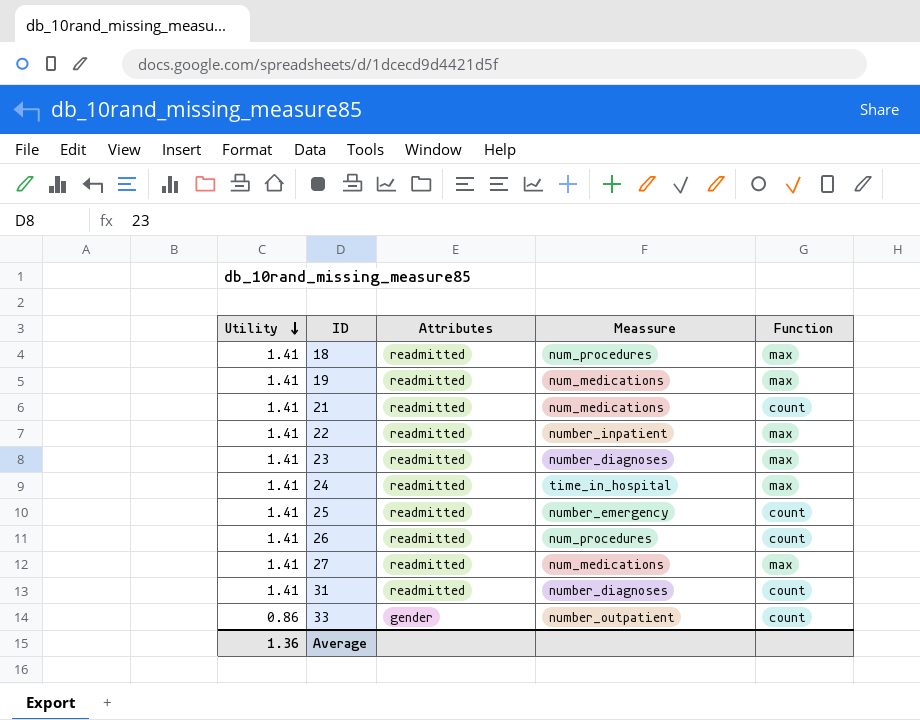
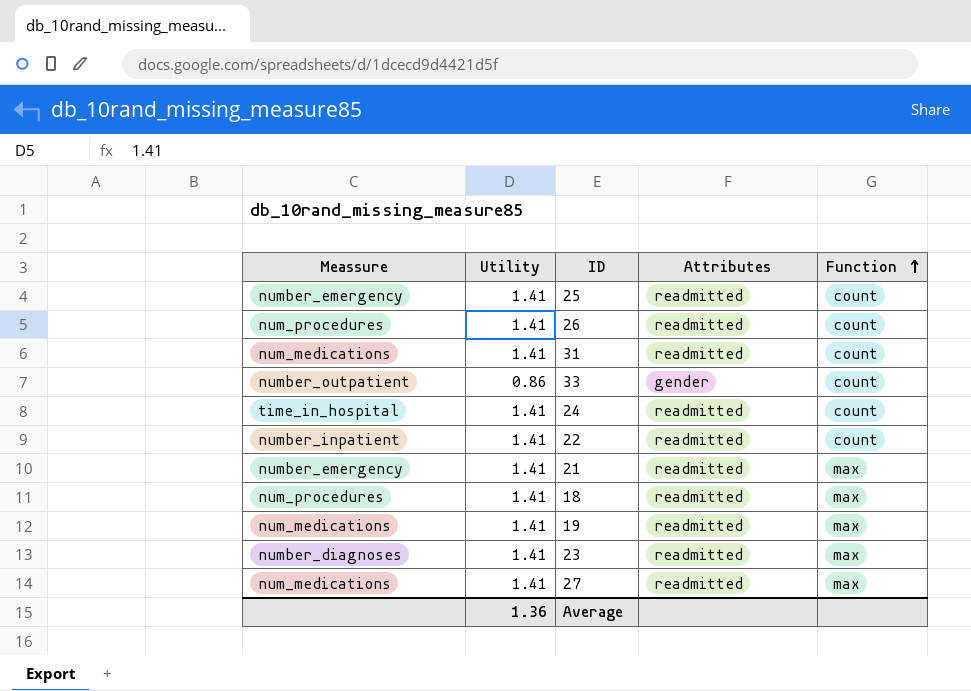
row order: Utility descending -> Function ascending
column Meassure | position: 4 -> 1
31 | Meassure: number_diagnoses -> num_medications
24 | Function: max -> count
22 | Function: max -> count
21 | Meassure: num_medications -> number_emergency
21 | Function: count -> max

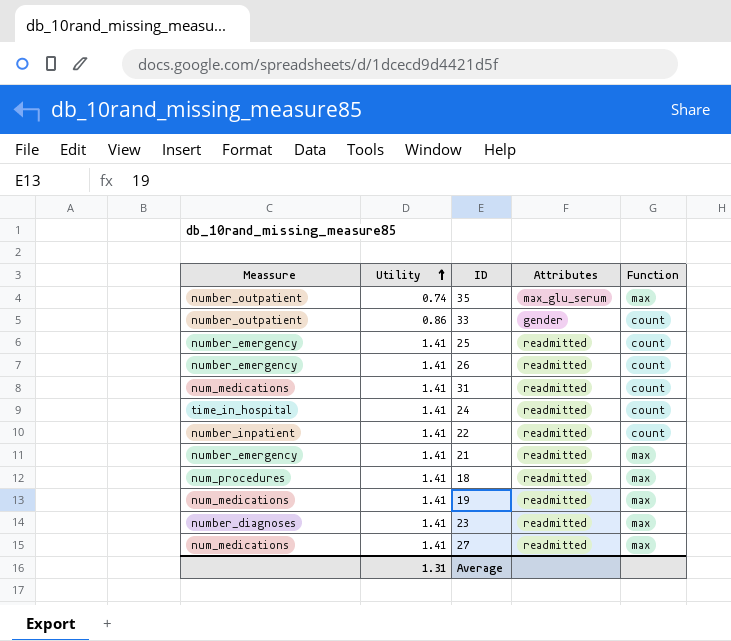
row order: Function ascending -> Utility ascending
row 35: none -> number_outpatient | 0.74 | max_glu_serum | max
26 | Meassure: num_procedures -> number_emergency
Average | Utility: 1.36 -> 1.31

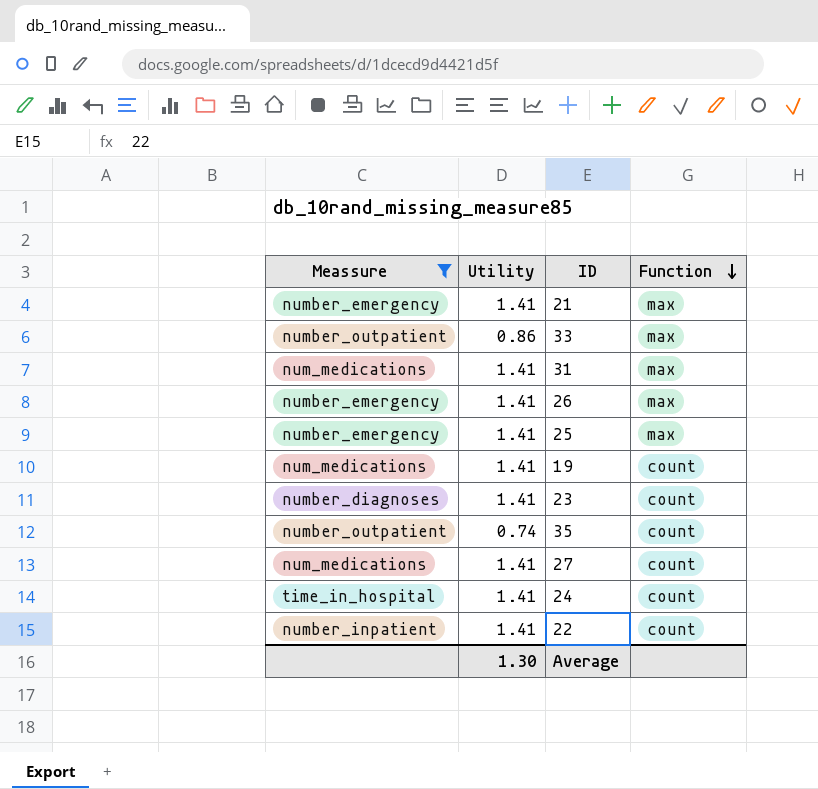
filter: none -> Meassure != num_procedures
row order: Utility ascending -> Function descending
column Attributes | position: 4 -> none
33 | Function: count -> max
31 | Function: count -> max
26 | Function: count -> max
25 | Function: count -> max
19 | Function: max -> count
23 | Function: max -> count
35 | Function: max -> count
27 | Function: max -> count
Average | Utility: 1.31 -> 1.30

